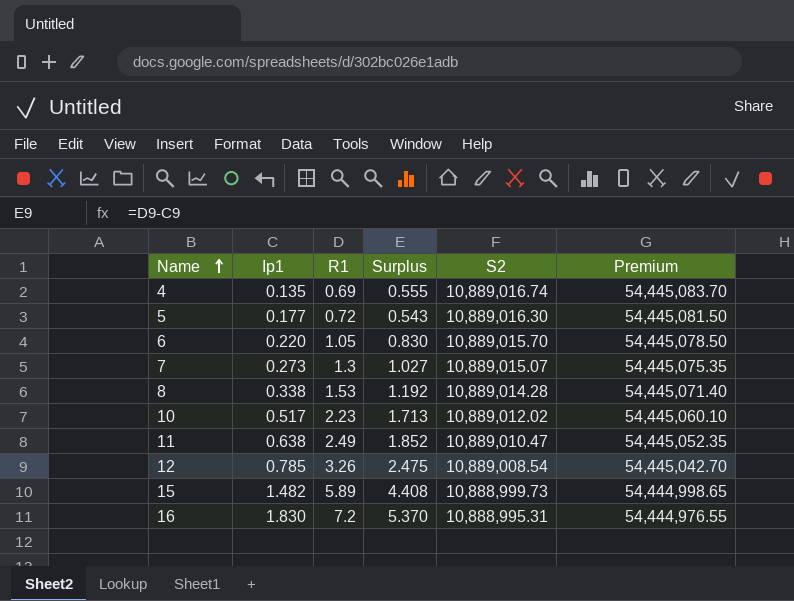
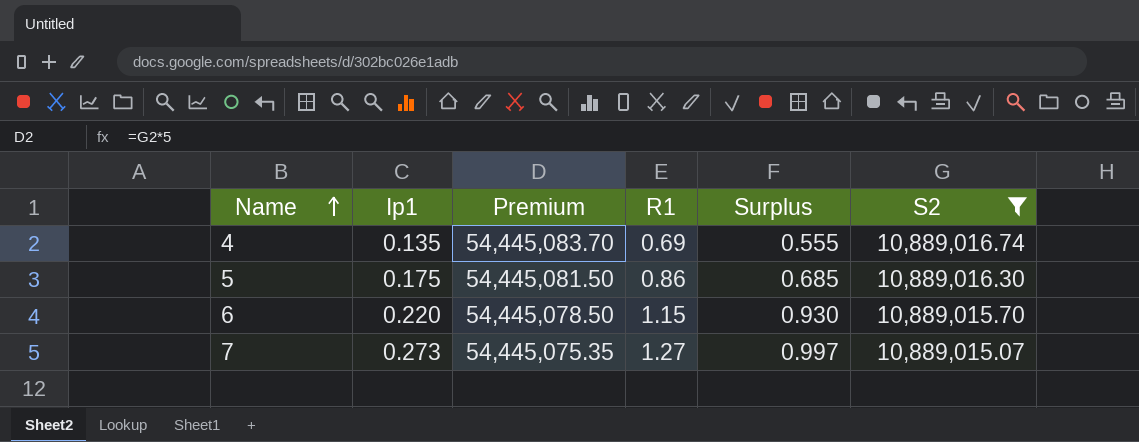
filter: none -> S2 >= 10,889,015.07
column Premium | position: 6 -> 3
5 | Ip1: 0.177 -> 0.175
5 | R1: 0.72 -> 0.86
5 | Surplus: 0.543 -> 0.685
6 | R1: 1.05 -> 1.15
6 | Surplus: 0.830 -> 0.930
7 | R1: 1.3 -> 1.27
7 | Surplus: 1.027 -> 0.997

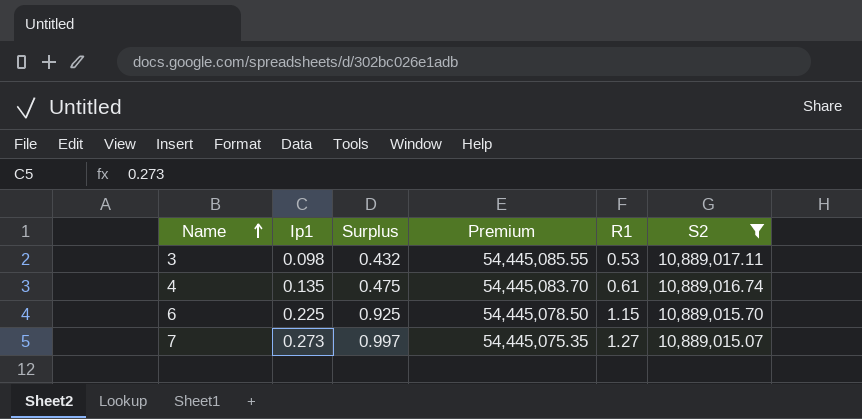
column Surplus | position: 5 -> 3
row 5: 0.175 | 54,445,081.50 | 0.86 | 0.685 | 10,889,016.30 -> none
row 3: none -> 0.098 | 0.432 | 54,445,085.55 | 0.53 | 10,889,017.11
4 | Surplus: 0.555 -> 0.475
4 | R1: 0.69 -> 0.61
6 | Ip1: 0.220 -> 0.225
6 | Surplus: 0.930 -> 0.925

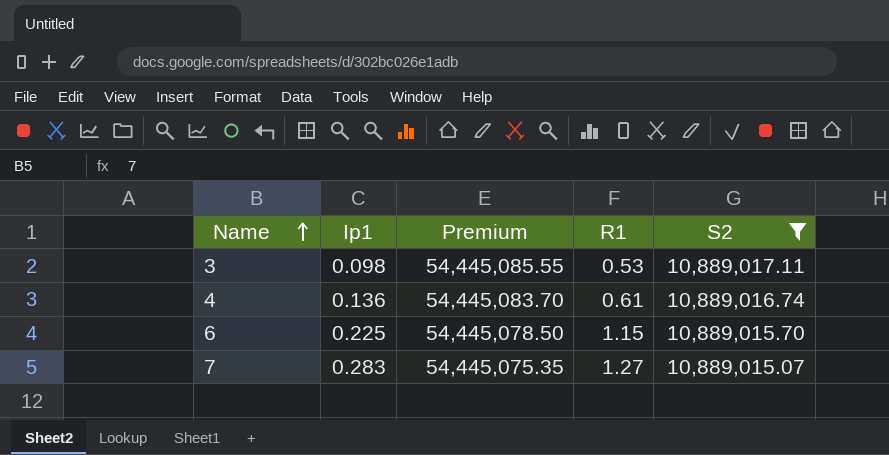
column Surplus | formula: [R1] - [Ip1] -> none
4 | Ip1: 0.135 -> 0.136
7 | Ip1: 0.273 -> 0.283

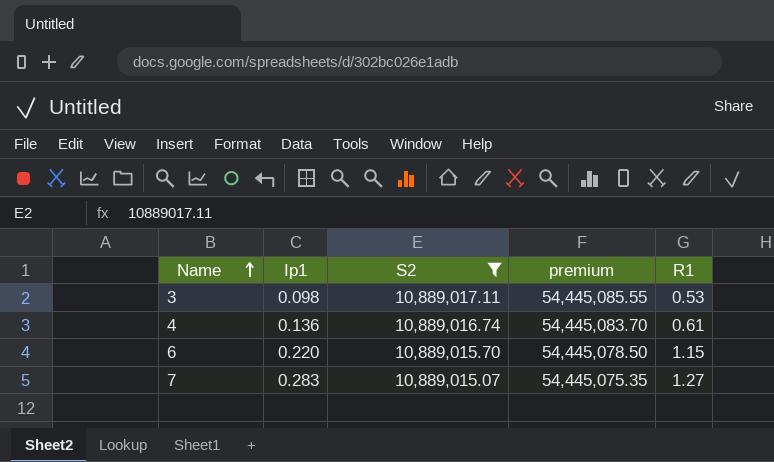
column S2 | position: 5 -> 3
column name: Premium -> premium
6 | Ip1: 0.225 -> 0.220

